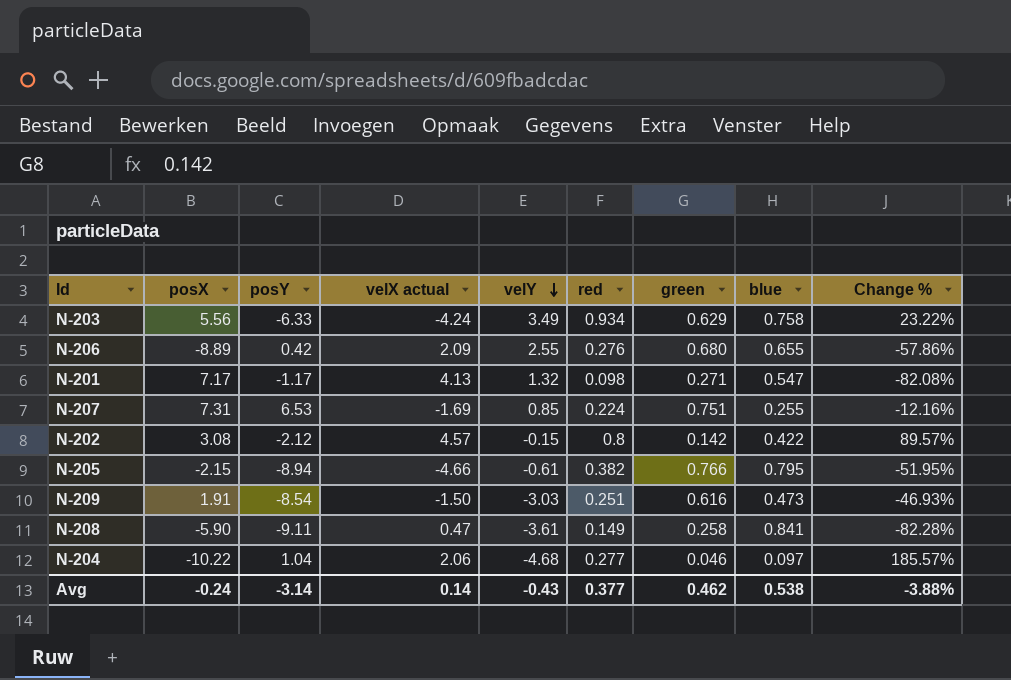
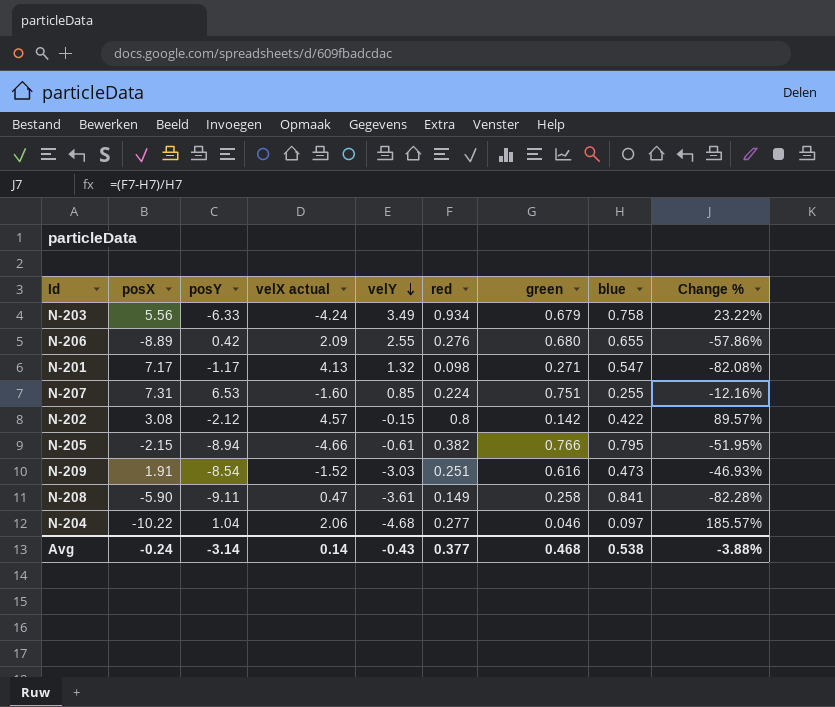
N-203 | green: 0.629 -> 0.679
N-207 | velX actual: -1.69 -> -1.60
N-209 | velX actual: -1.50 -> -1.52
Avg | green: 0.462 -> 0.468

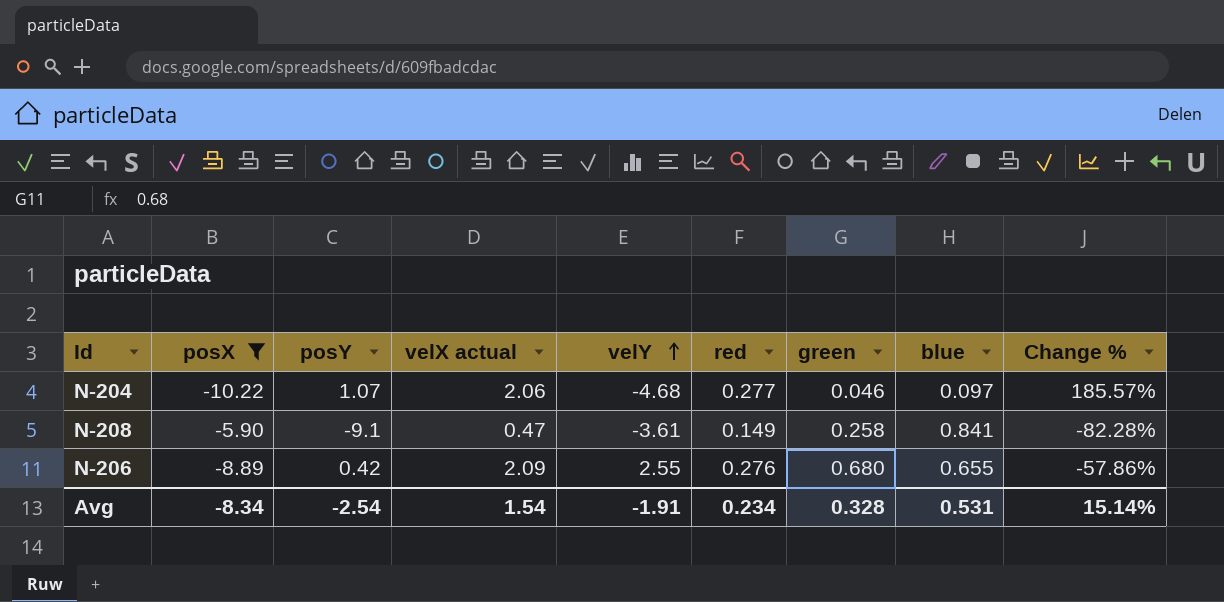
filter: none -> posX <= -5.90
row order: velY descending -> velY ascending
N-204 | posY: 1.04 -> 1.07
N-208 | posY: -9.11 -> -9.1
Avg | posX: -0.24 -> -8.34
Avg | posY: -3.14 -> -2.54
Avg | velX actual: 0.14 -> 1.54
Avg | velY: -0.43 -> -1.91
Avg | red: 0.377 -> 0.234
Avg | green: 0.468 -> 0.328
Avg | blue: 0.538 -> 0.531
Avg | Change %: -3.88% -> 15.14%

